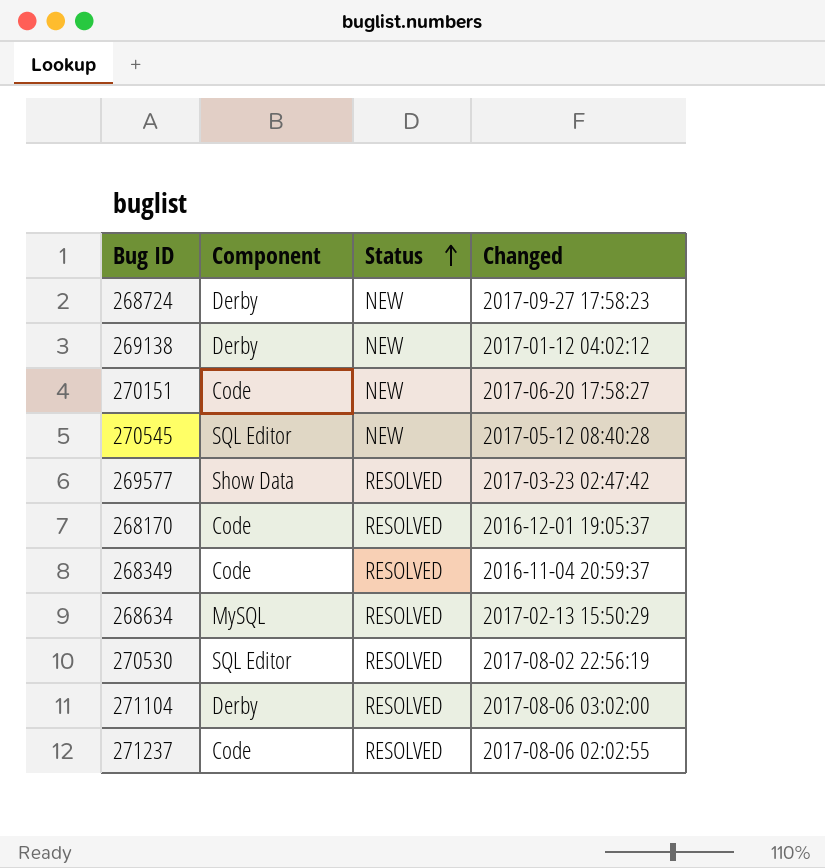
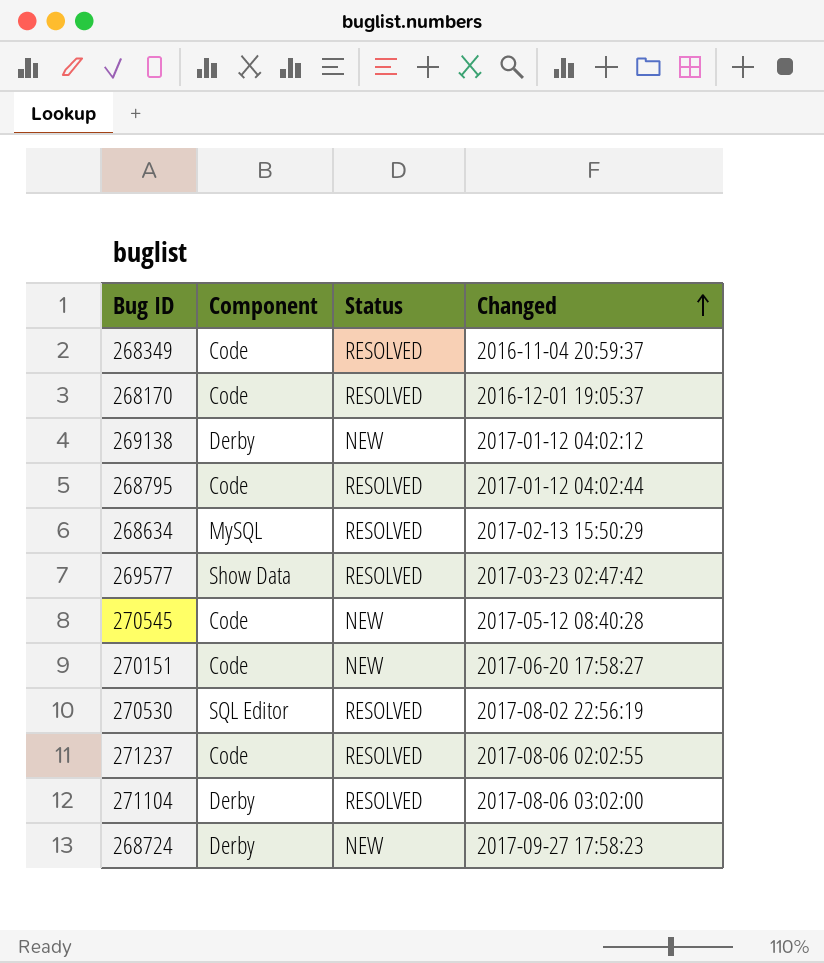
row order: Status ascending -> Changed ascending
row 268795: none -> Code | RESOLVED | 2017-01-12 04:02:44
270545 | Component: SQL Editor -> Code

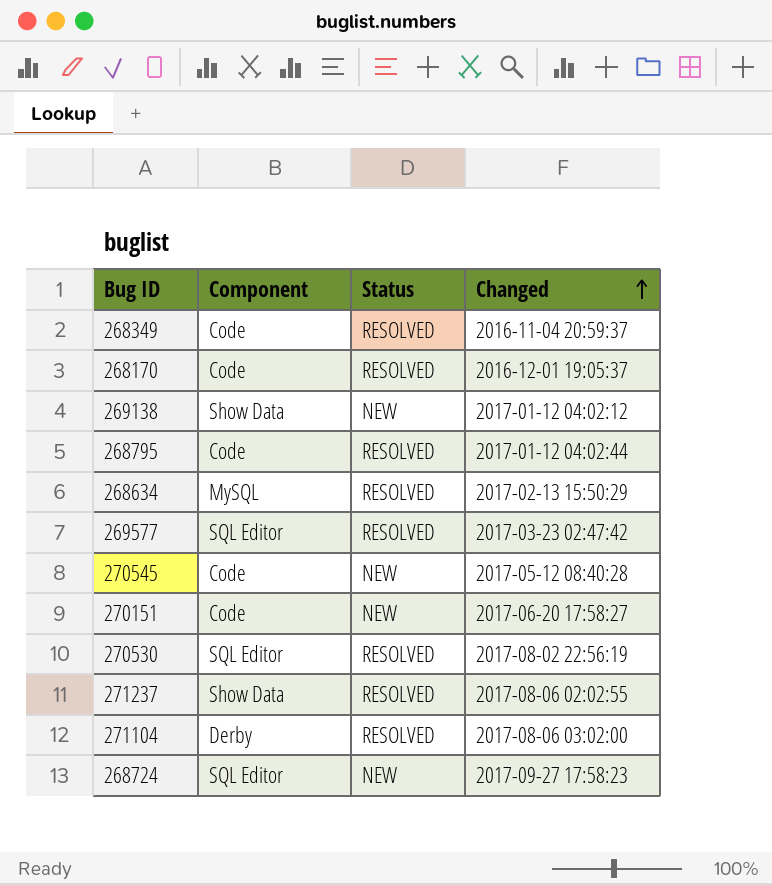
269138 | Component: Derby -> Show Data
269577 | Component: Show Data -> SQL Editor
271237 | Component: Code -> Show Data
268724 | Component: Derby -> SQL Editor

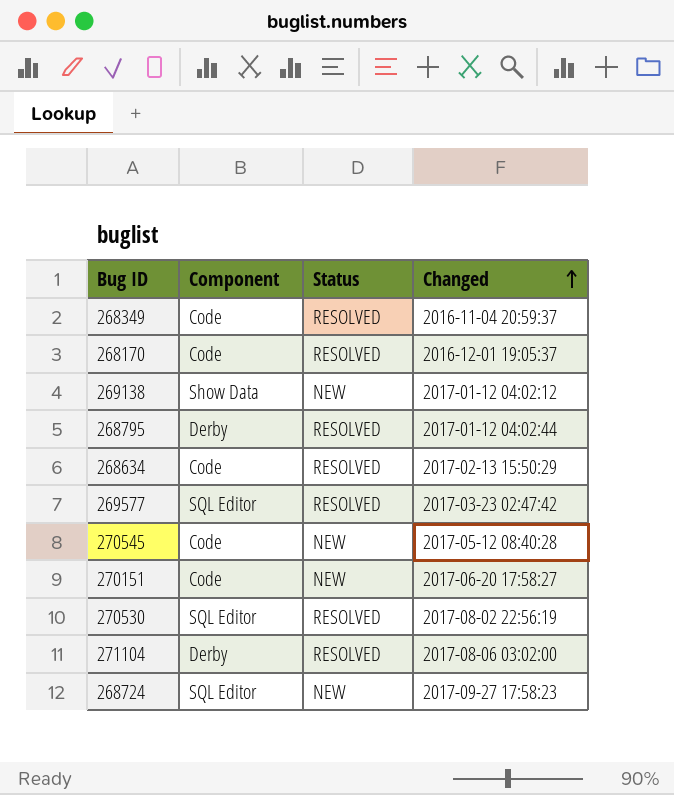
row 271237: Show Data | RESOLVED | 2017-08-06 02:02:55 -> none
268795 | Component: Code -> Derby
268634 | Component: MySQL -> Code

